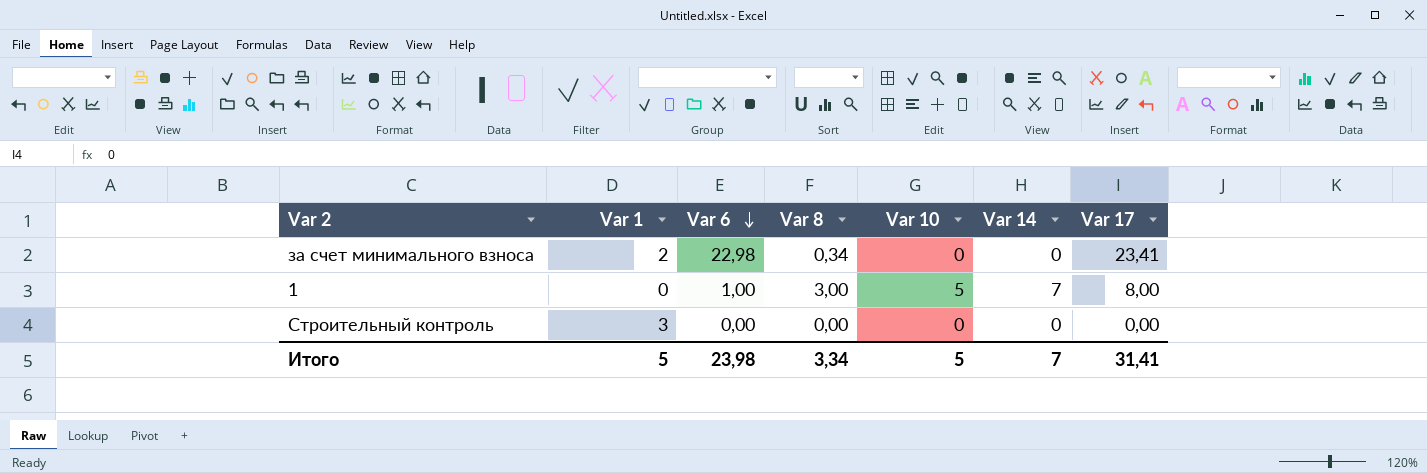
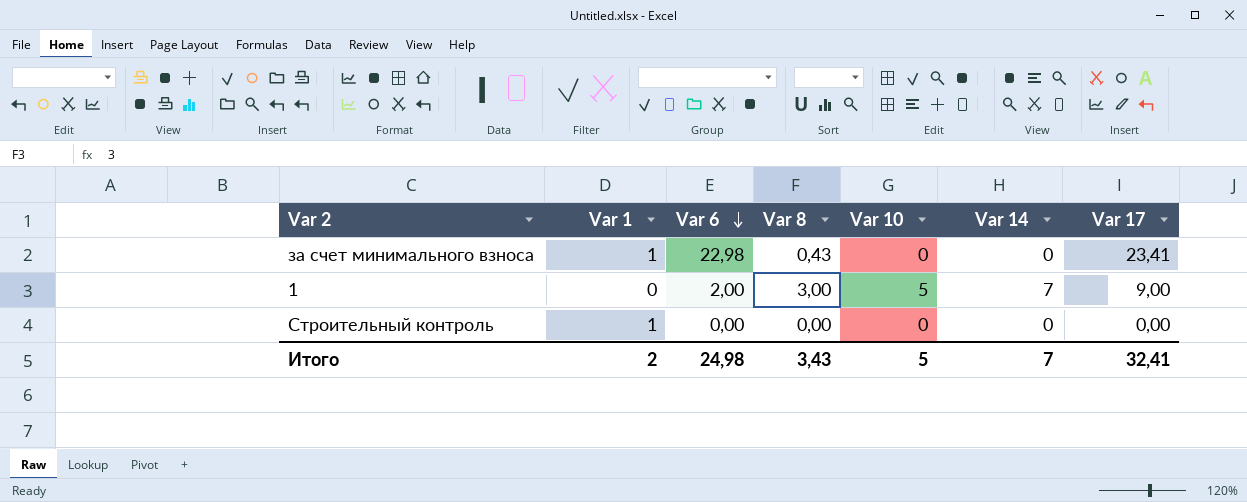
за счет минимального взноса | Var 1: 2 -> 1
за счет минимального взноса | Var 8: 0,34 -> 0,43
1 | Var 6: 1,00 -> 2,00
1 | Var 17: 8,00 -> 9,00
Строительный контроль | Var 1: 3 -> 1
Итого | Var 1: 5 -> 2
Итого | Var 6: 23,98 -> 24,98
Итого | Var 8: 3,34 -> 3,43
Итого | Var 17: 31,41 -> 32,41

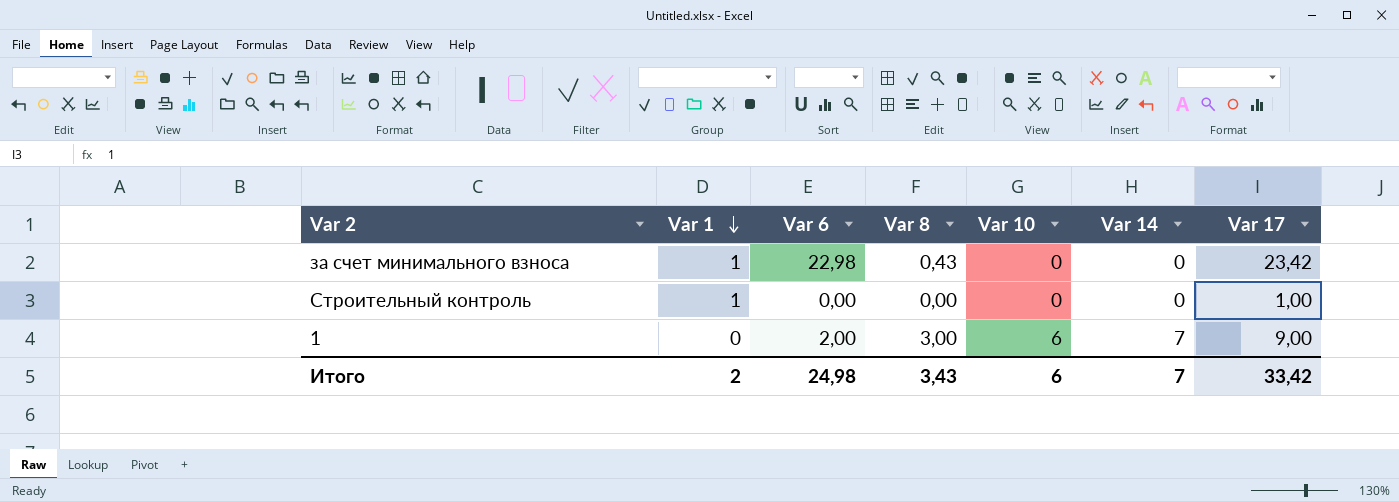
row order: Var 6 descending -> Var 1 descending
за счет минимального взноса | Var 17: 23,41 -> 23,42
Строительный контроль | Var 17: 0,00 -> 1,00
1 | Var 10: 5 -> 6
Итого | Var 10: 5 -> 6
Итого | Var 17: 32,41 -> 33,42

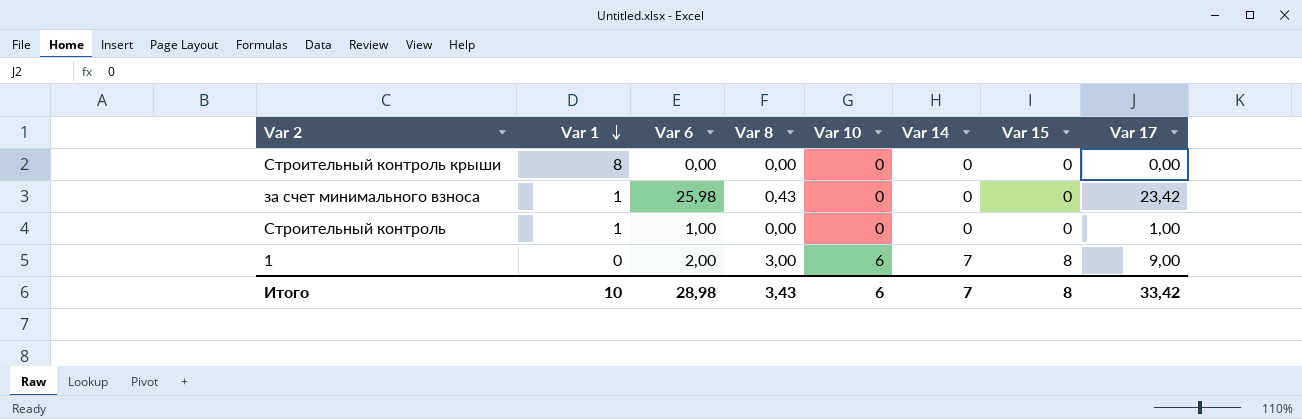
column Var 15 | position: none -> 7
row Строительный контроль крыши: none -> 8 | 0,00 | 0,00 | 0 | 0 | 0 | 0,00
за счет минимального взноса | Var 6: 22,98 -> 25,98
Строительный контроль | Var 6: 0,00 -> 1,00
Итого | Var 1: 2 -> 10
Итого | Var 6: 24,98 -> 28,98

